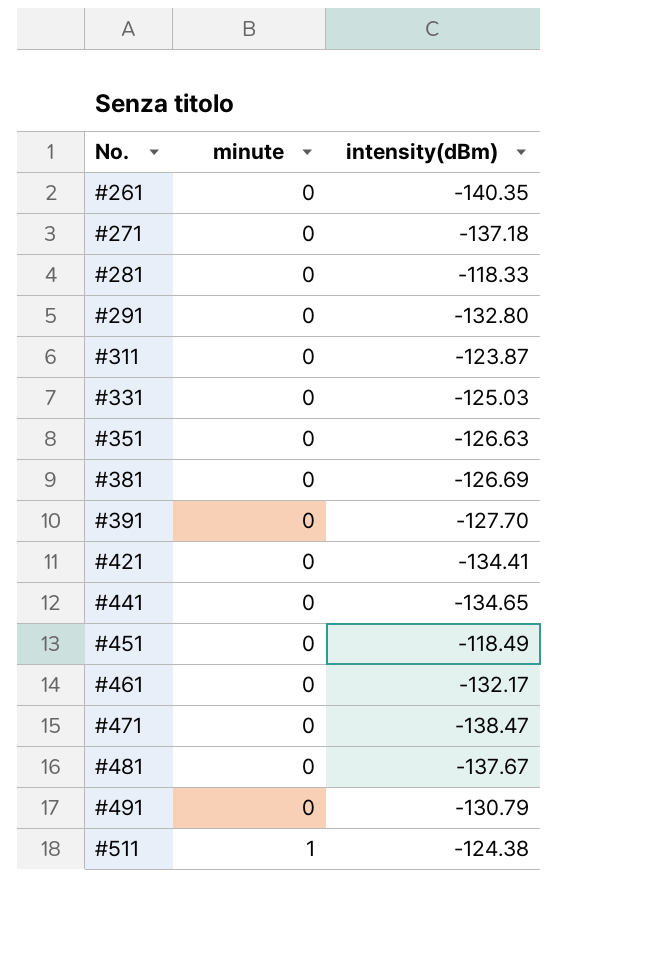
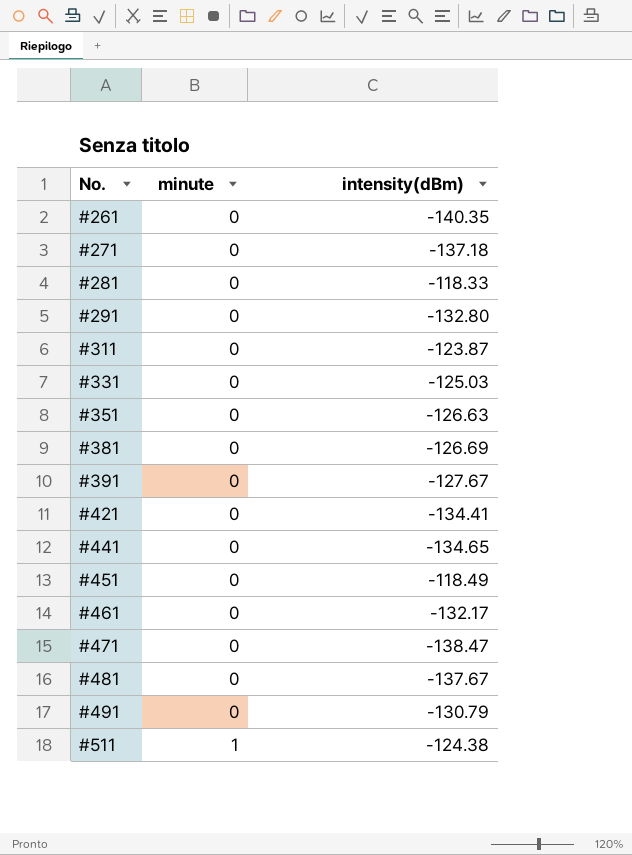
#391 | intensity(dBm): -127.70 -> -127.67

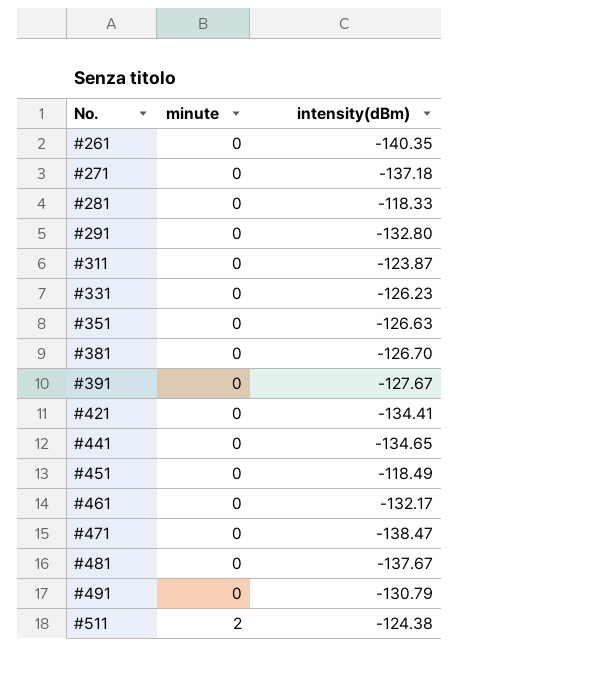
#331 | intensity(dBm): -125.03 -> -126.23
#381 | intensity(dBm): -126.69 -> -126.70
#511 | minute: 1 -> 2

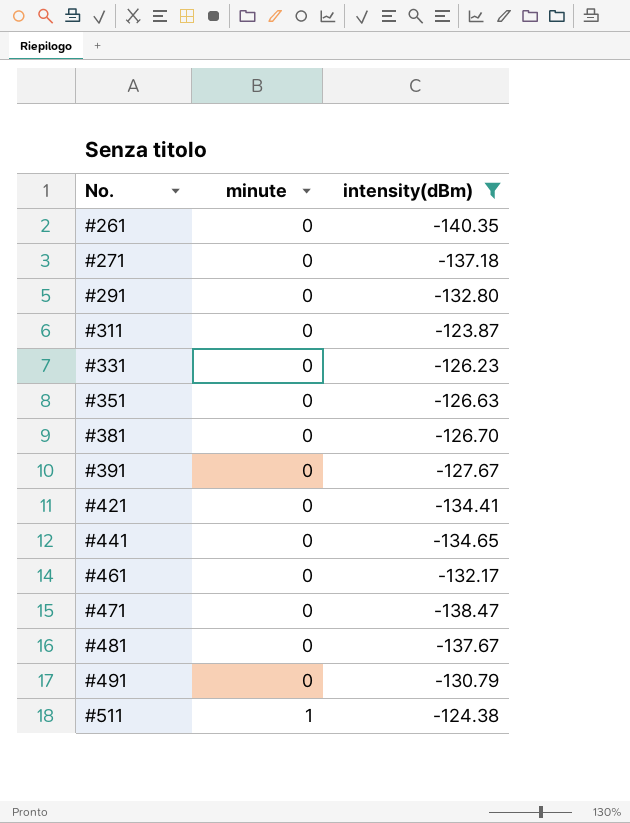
filter: none -> intensity(dBm) <= -123.87
#511 | minute: 2 -> 1

